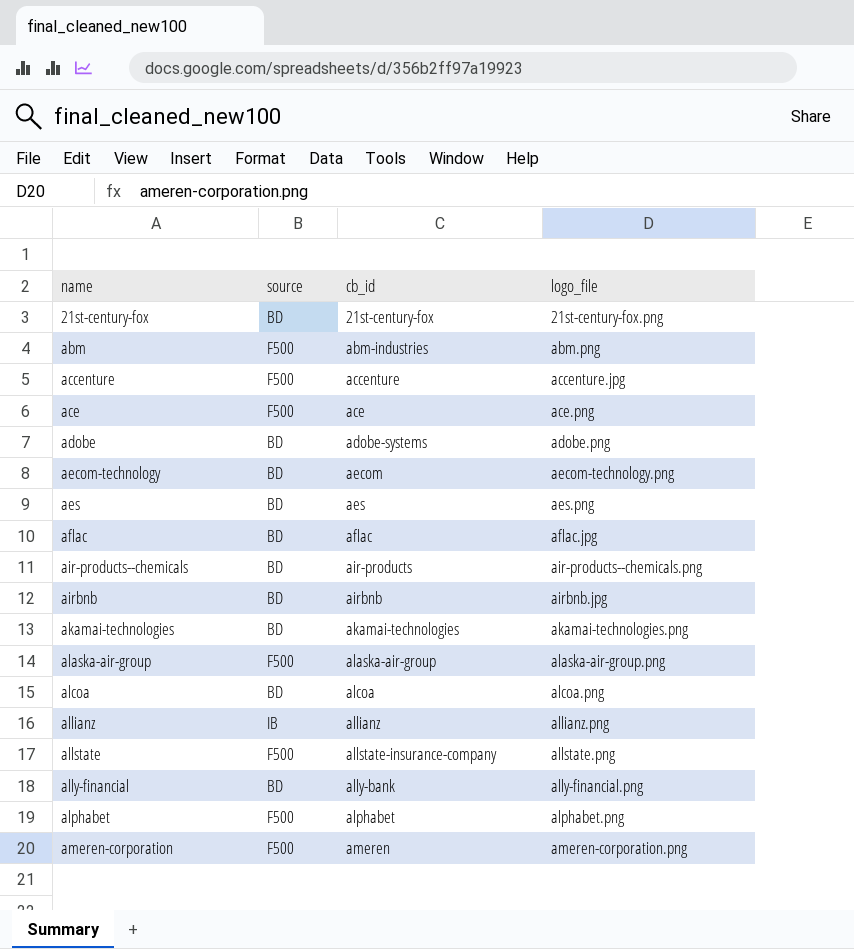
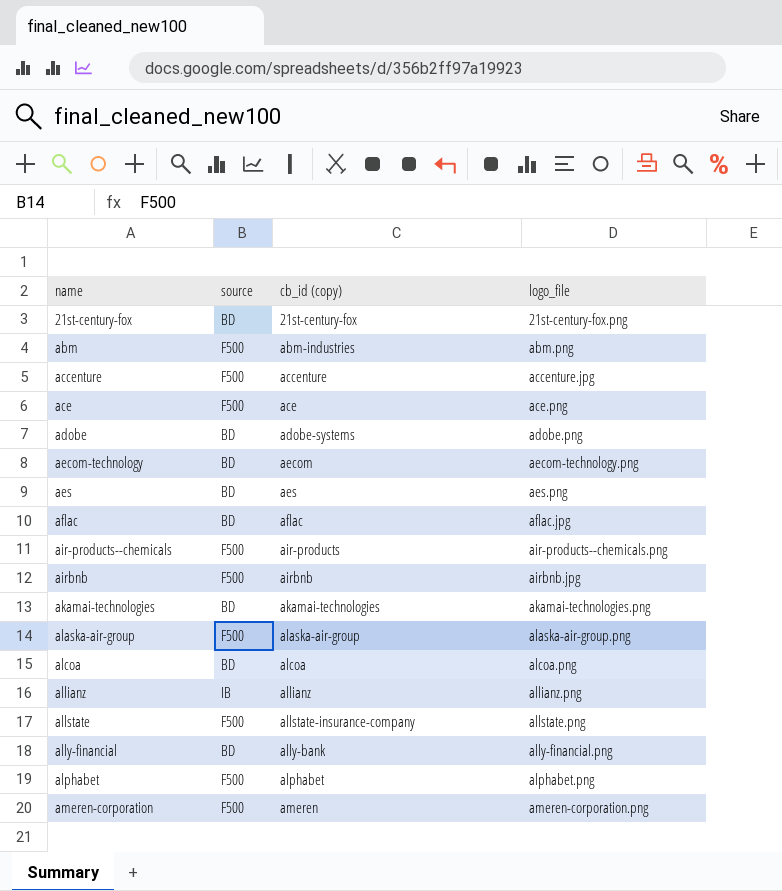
column name: cb_id -> cb_id (copy)
air-products--chemicals | source: BD -> F500
airbnb | source: BD -> F500

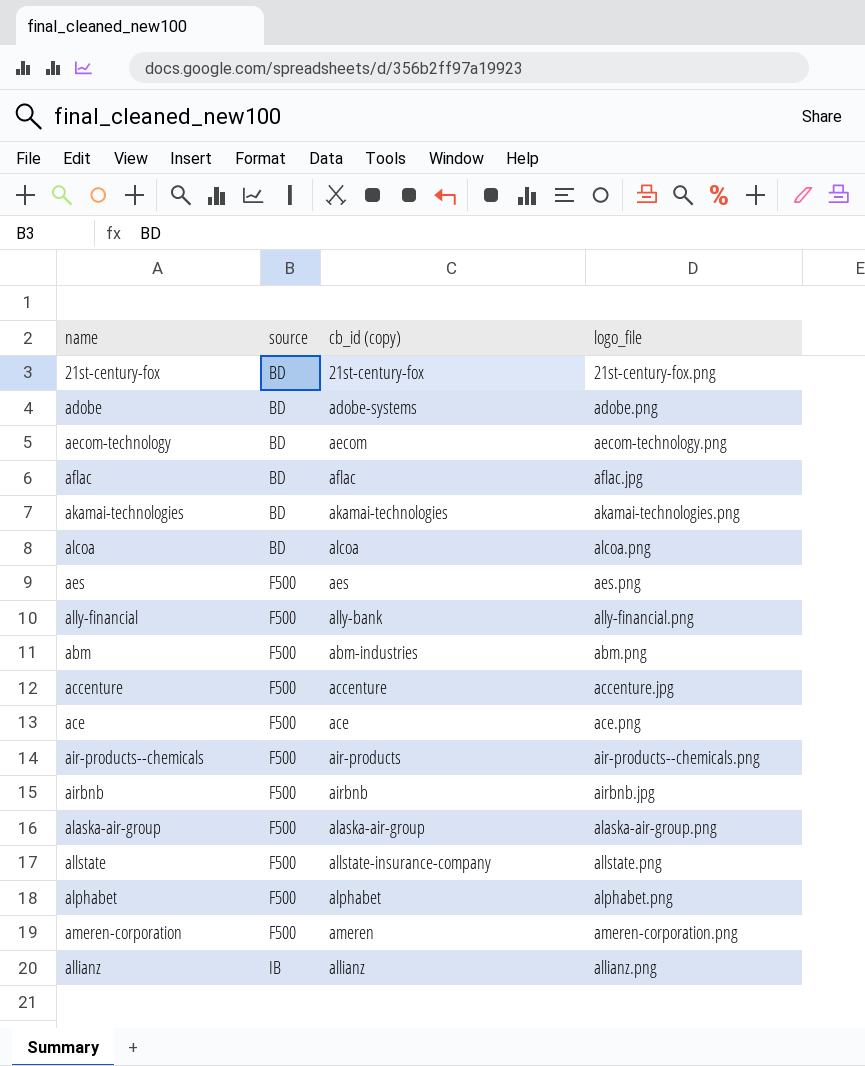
row order: name ascending -> source ascending
aes | source: BD -> F500
ally-financial | source: BD -> F500

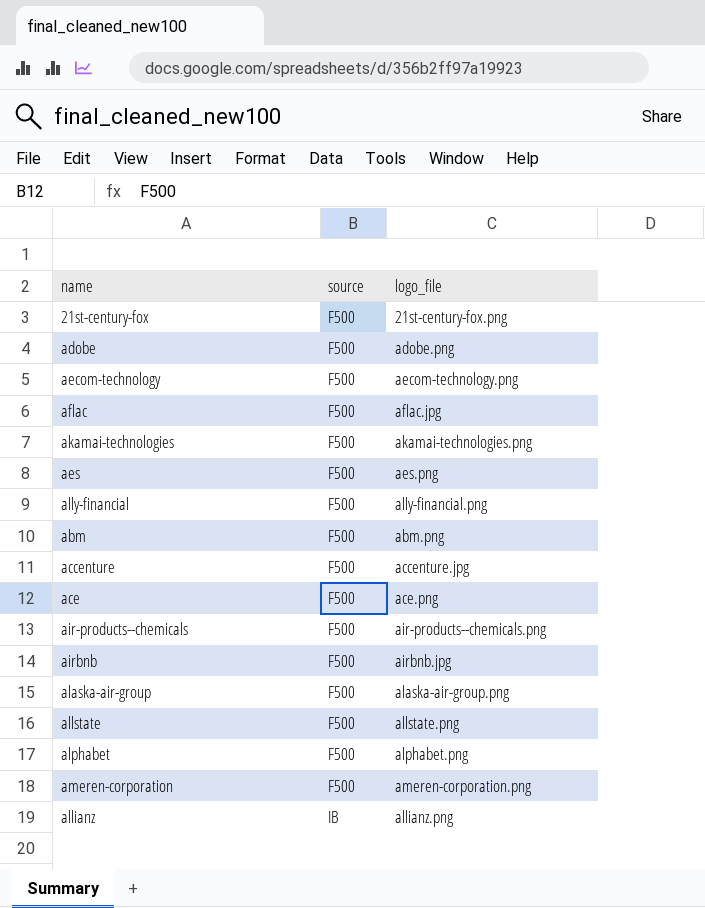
column cb_id (copy) | position: 3 -> none
row alcoa: BD | alcoa | alcoa.png -> none
21st-century-fox | source: BD -> F500
adobe | source: BD -> F500
aecom-technology | source: BD -> F500
aflac | source: BD -> F500
akamai-technologies | source: BD -> F500

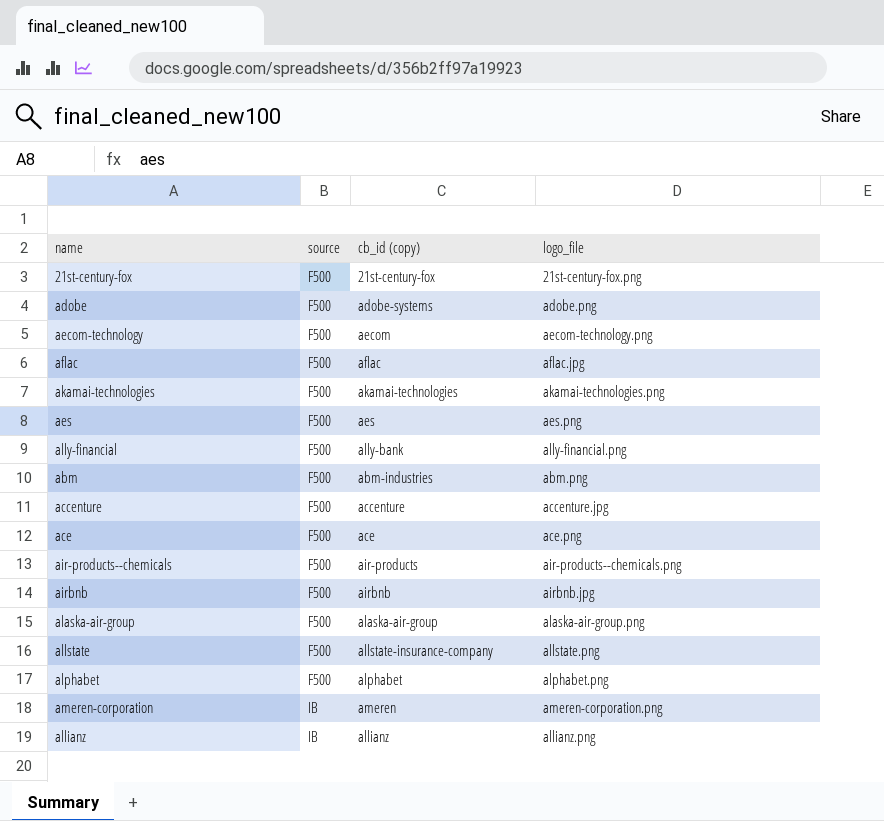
column cb_id (copy) | position: none -> 3
ameren-corporation | source: F500 -> IB

